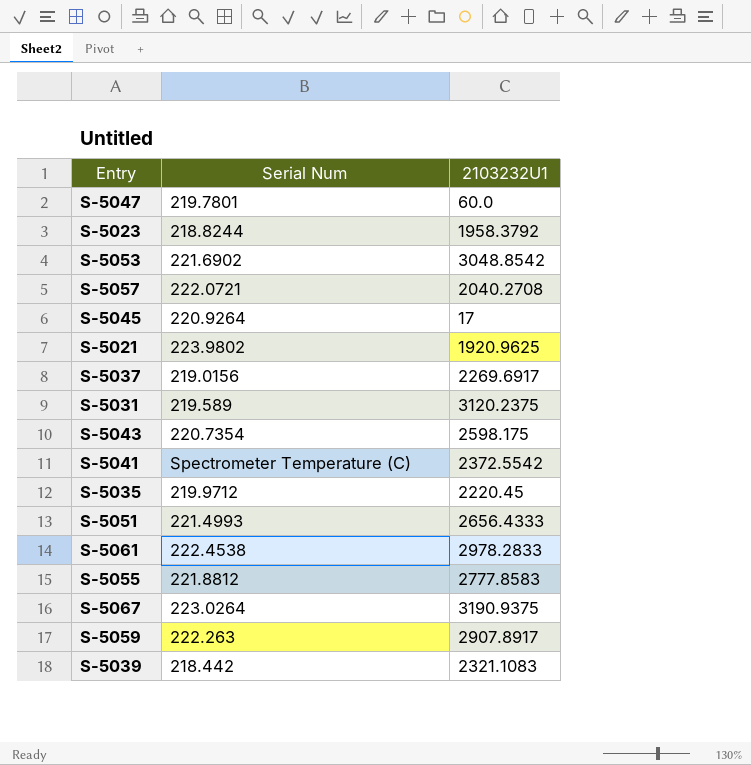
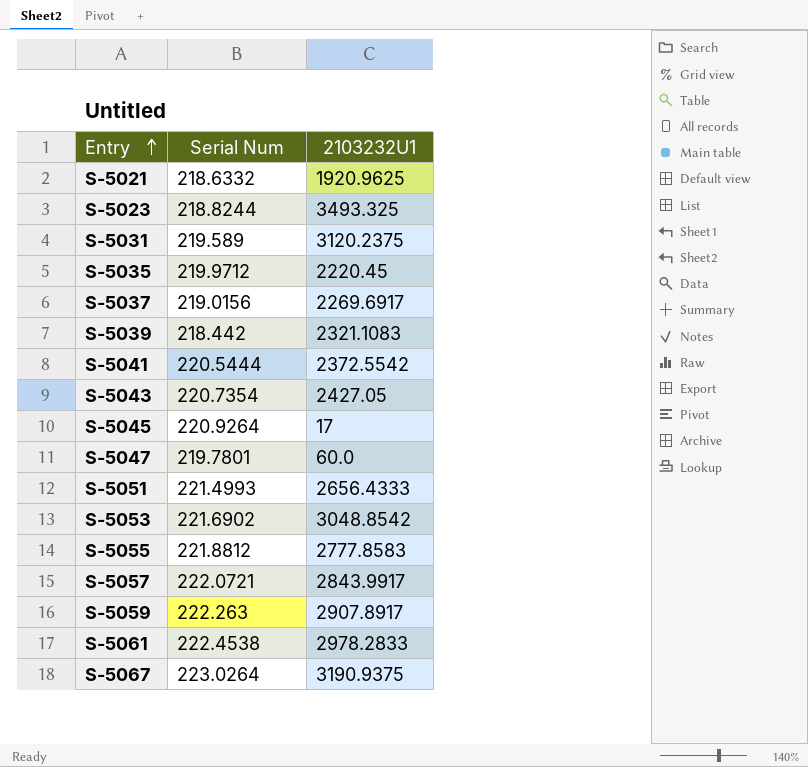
row order: none -> Entry ascending
S-5021 | Serial Num: 223.9802 -> 218.6332
S-5023 | 2103232U1: 1958.3792 -> 3493.325
S-5041 | Serial Num: Spectrometer Temperature (C) -> 220.5444
S-5043 | 2103232U1: 2598.175 -> 2427.05
S-5057 | 2103232U1: 2040.2708 -> 2843.9917

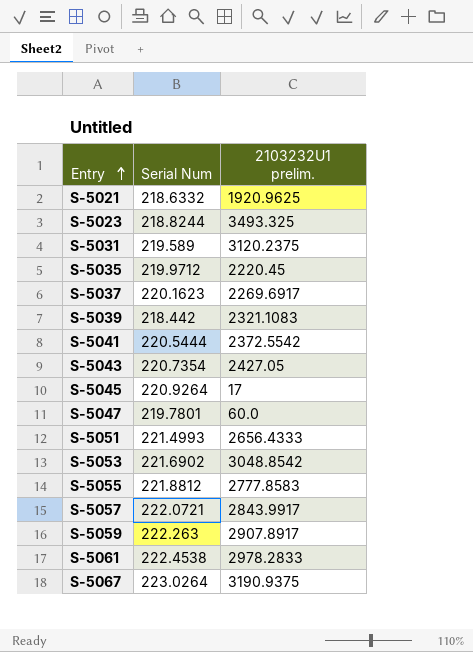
column name: 2103232U1 -> 2103232U1 prelim.
S-5037 | Serial Num: 219.0156 -> 220.1623

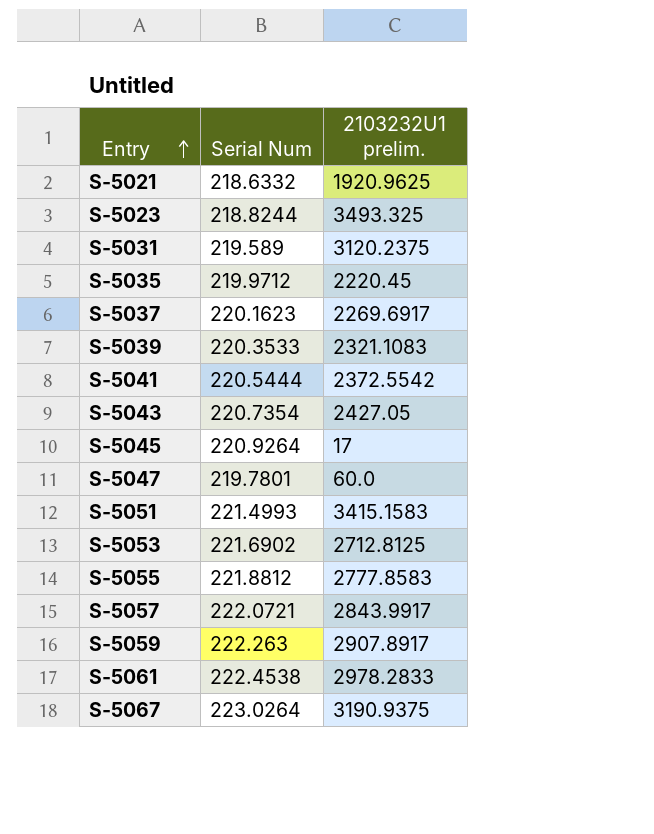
S-5039 | Serial Num: 218.442 -> 220.3533
S-5051 | 2103232U1 prelim.: 2656.4333 -> 3415.1583
S-5053 | 2103232U1 prelim.: 3048.8542 -> 2712.8125

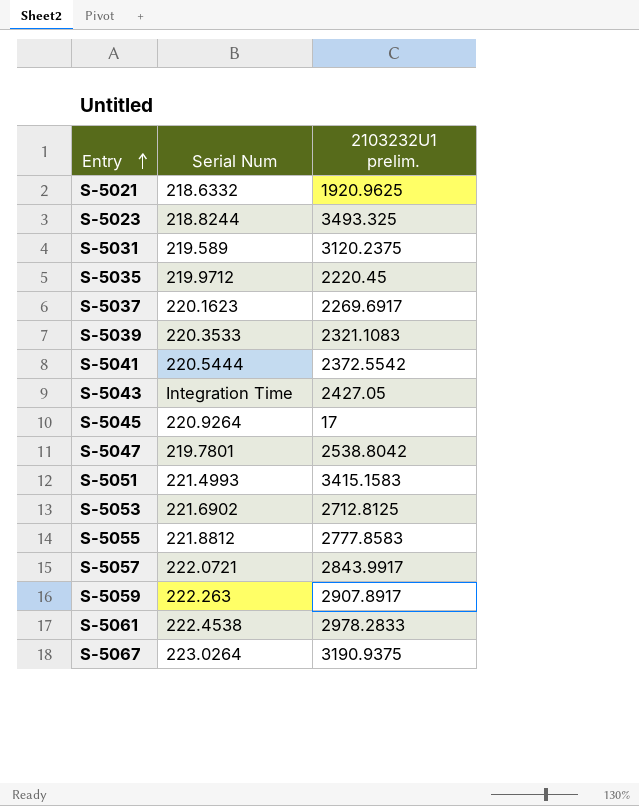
S-5043 | Serial Num: 220.7354 -> Integration Time
S-5047 | 2103232U1 prelim.: 60.0 -> 2538.8042

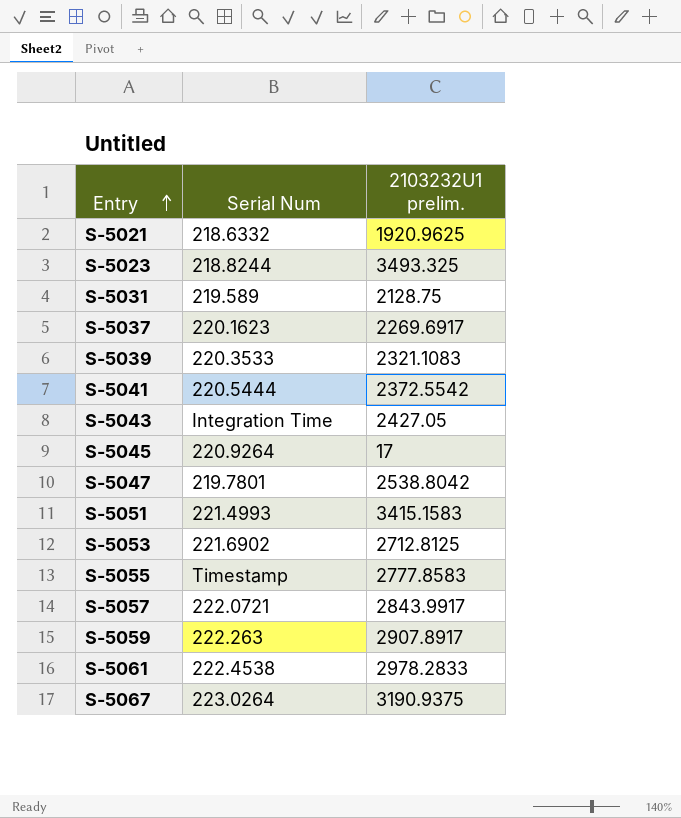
row S-5035: 219.9712 | 2220.45 -> none
S-5031 | 2103232U1 prelim.: 3120.2375 -> 2128.75
S-5055 | Serial Num: 221.8812 -> Timestamp

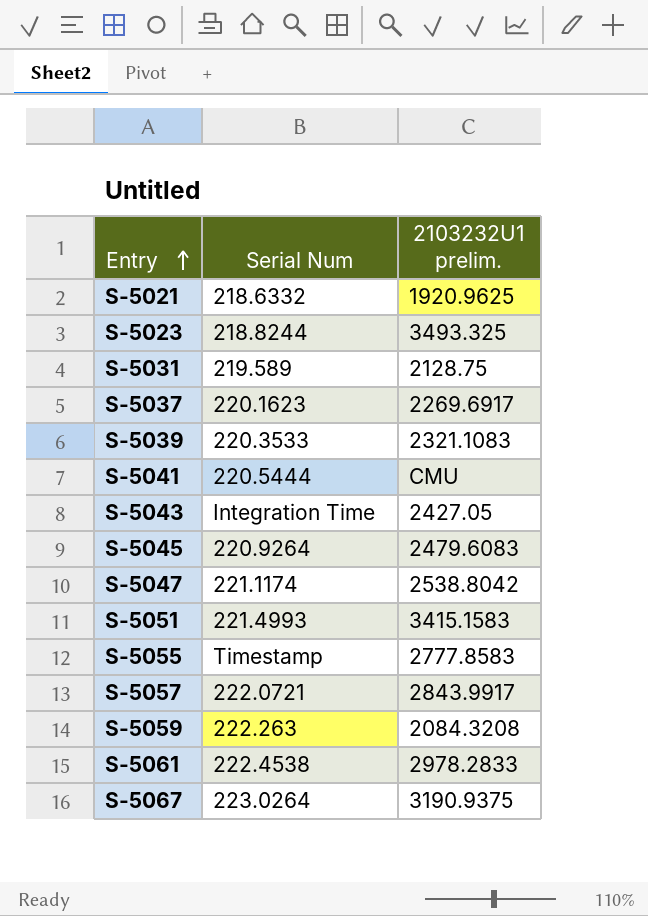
row S-5053: 221.6902 | 2712.8125 -> none
S-5041 | 2103232U1 prelim.: 2372.5542 -> CMU
S-5045 | 2103232U1 prelim.: 17 -> 2479.6083
S-5047 | Serial Num: 219.7801 -> 221.1174
S-5059 | 2103232U1 prelim.: 2907.8917 -> 2084.3208

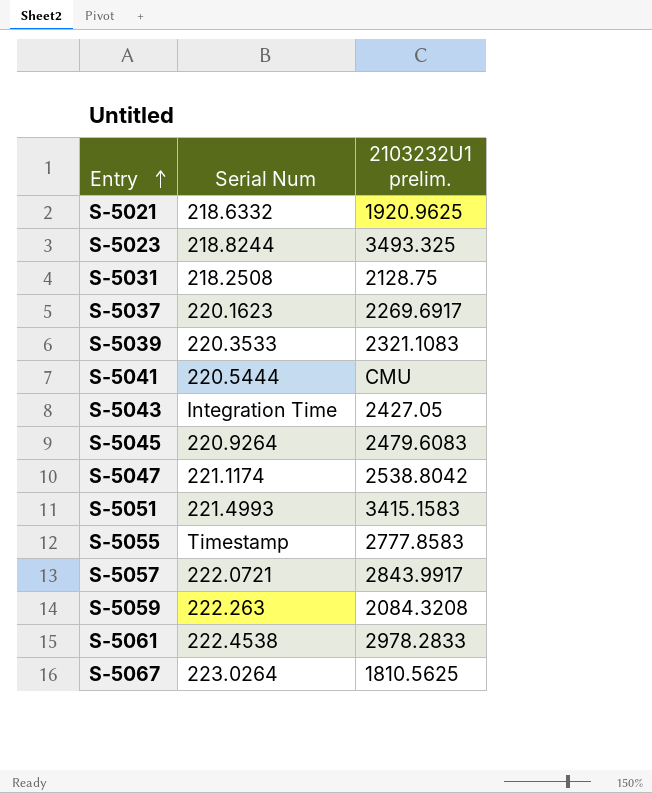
S-5031 | Serial Num: 219.589 -> 218.2508
S-5067 | 2103232U1 prelim.: 3190.9375 -> 1810.5625

